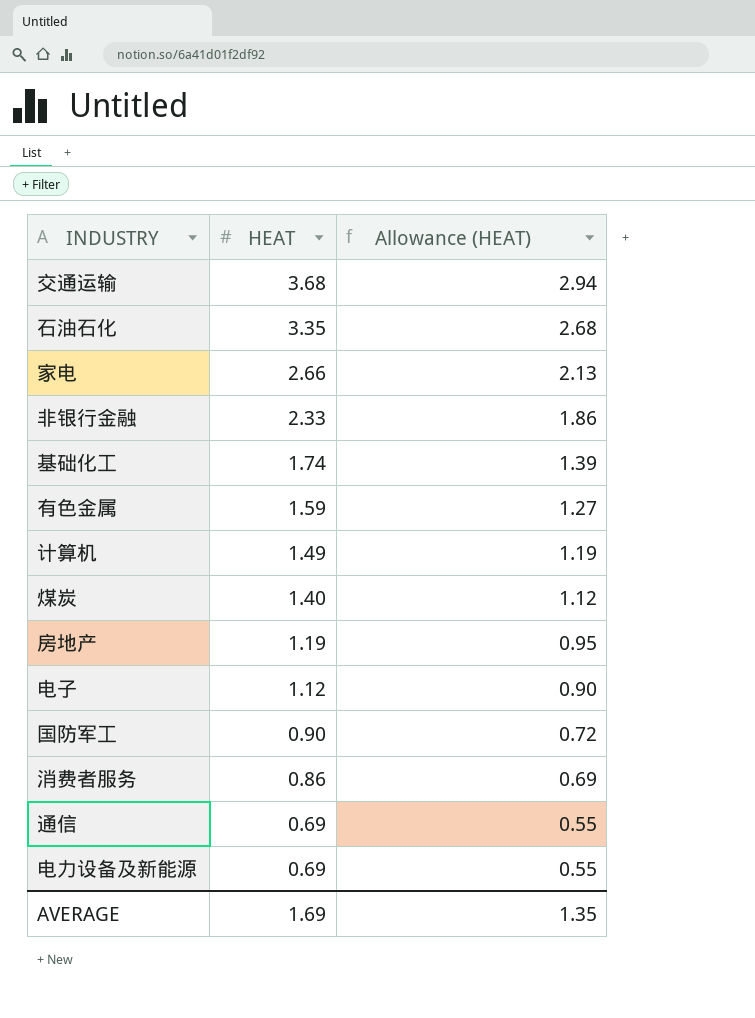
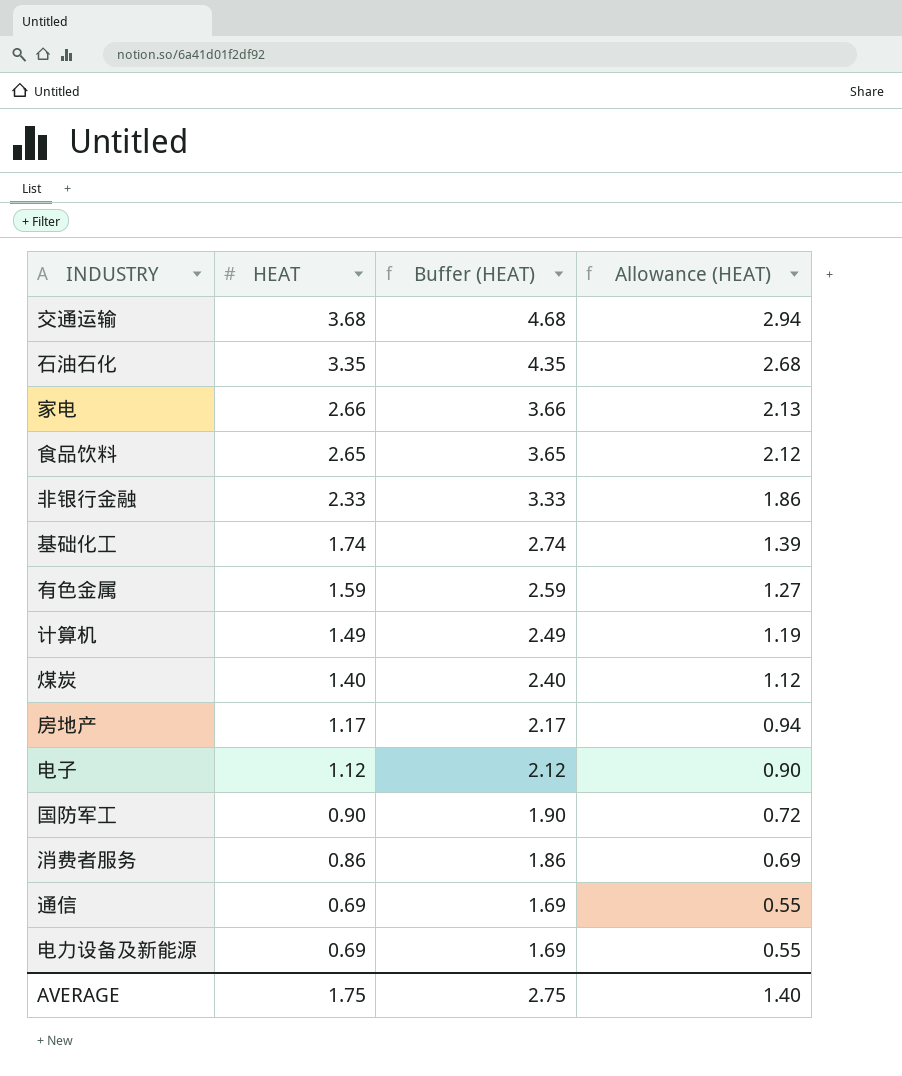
column Buffer (HEAT) | formula: none -> [HEAT] + 1
row 食品饮料: none -> 2.65 | 3.65 | 2.12
房地产 | HEAT: 1.19 -> 1.17
房地产 | Allowance (HEAT): 0.95 -> 0.94
AVERAGE | HEAT: 1.69 -> 1.75
AVERAGE | Allowance (HEAT): 1.35 -> 1.40

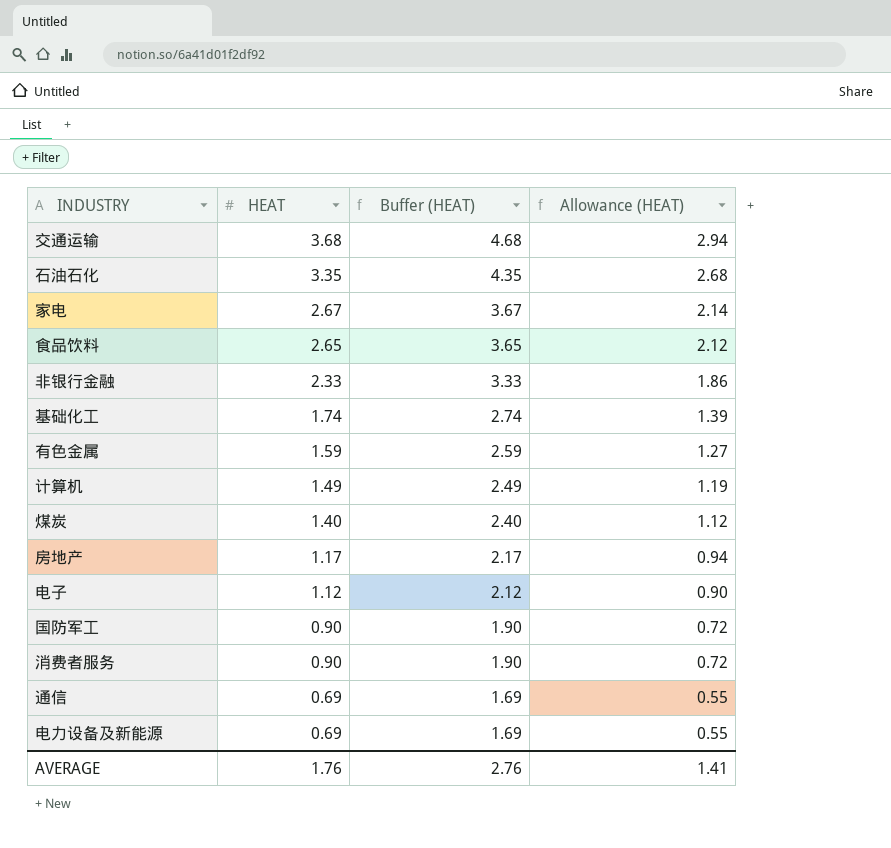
家电 | HEAT: 2.66 -> 2.67
家电 | Buffer (HEAT): 3.66 -> 3.67
家电 | Allowance (HEAT): 2.13 -> 2.14
消费者服务 | HEAT: 0.86 -> 0.90
消费者服务 | Buffer (HEAT): 1.86 -> 1.90
消费者服务 | Allowance (HEAT): 0.69 -> 0.72
AVERAGE | HEAT: 1.75 -> 1.76
AVERAGE | Buffer (HEAT): 2.75 -> 2.76
AVERAGE | Allowance (HEAT): 1.40 -> 1.41

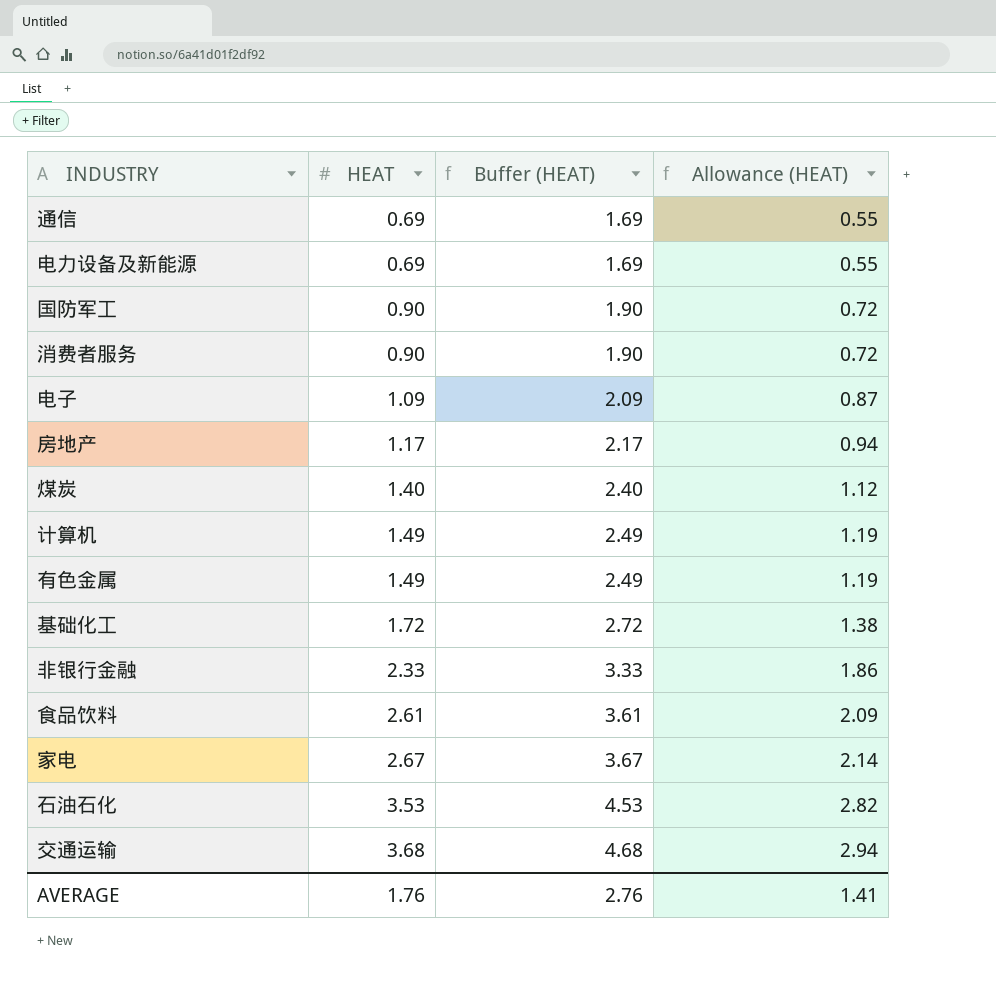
row order: HEAT descending -> HEAT ascending
电子 | HEAT: 1.12 -> 1.09
电子 | Buffer (HEAT): 2.12 -> 2.09
电子 | Allowance (HEAT): 0.90 -> 0.87
有色金属 | HEAT: 1.59 -> 1.49
有色金属 | Buffer (HEAT): 2.59 -> 2.49
有色金属 | Allowance (HEAT): 1.27 -> 1.19
基础化工 | HEAT: 1.74 -> 1.72
基础化工 | Buffer (HEAT): 2.74 -> 2.72
基础化工 | Allowance (HEAT): 1.39 -> 1.38
食品饮料 | HEAT: 2.65 -> 2.61
食品饮料 | Buffer (HEAT): 3.65 -> 3.61
食品饮料 | Allowance (HEAT): 2.12 -> 2.09
石油石化 | HEAT: 3.35 -> 3.53
石油石化 | Buffer (HEAT): 4.35 -> 4.53
石油石化 | Allowance (HEAT): 2.68 -> 2.82

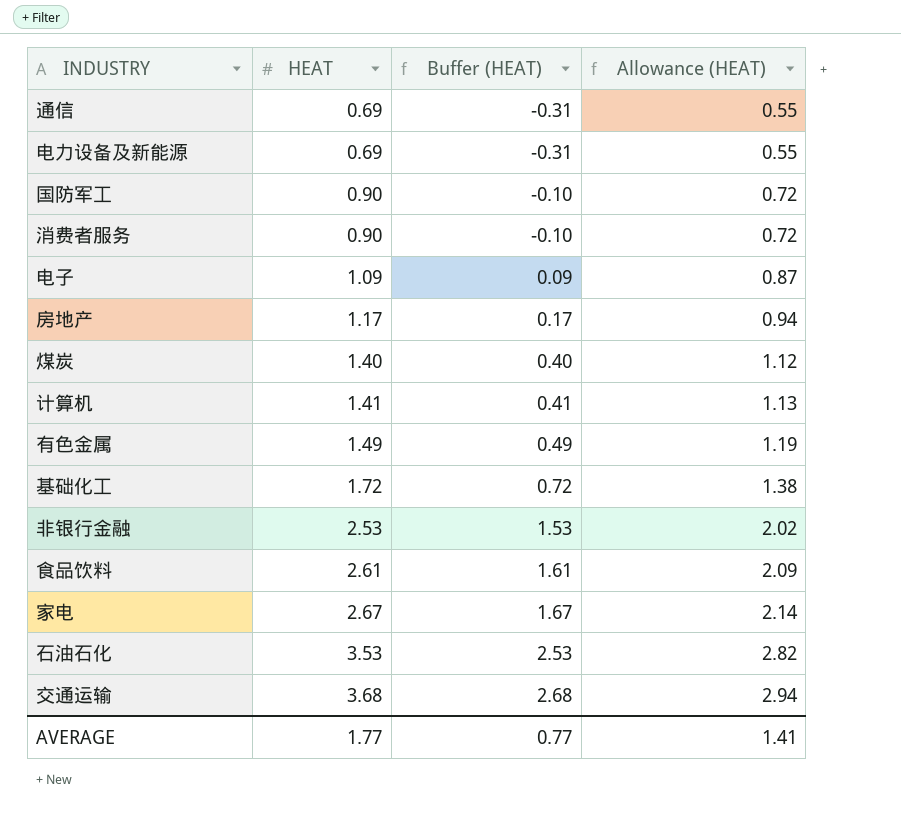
column Buffer (HEAT) | formula: [HEAT] + 1 -> [HEAT] - 1
计算机 | HEAT: 1.49 -> 1.41
计算机 | Allowance (HEAT): 1.19 -> 1.13
非银行金融 | HEAT: 2.33 -> 2.53
非银行金融 | Allowance (HEAT): 1.86 -> 2.02
AVERAGE | HEAT: 1.76 -> 1.77
AVERAGE | Buffer (HEAT): 2.76 -> 0.77

